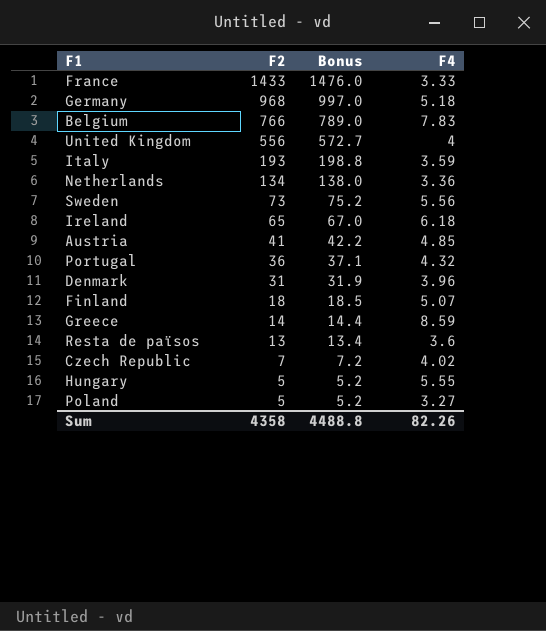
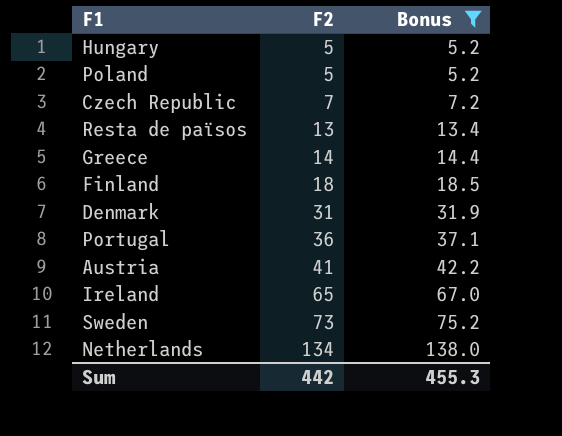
filter: none -> Bonus <= 138.0
row order: F2 descending -> F2 ascending
column F4 | position: 4 -> none
Sum | F2: 4358 -> 442
Sum | Bonus: 4488.8 -> 455.3

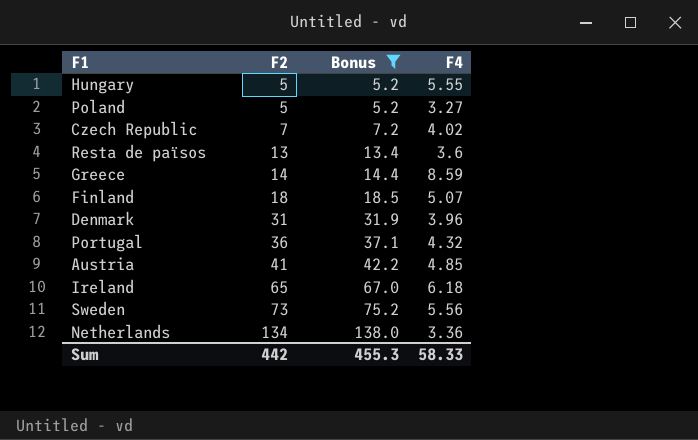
column F4 | position: none -> 4

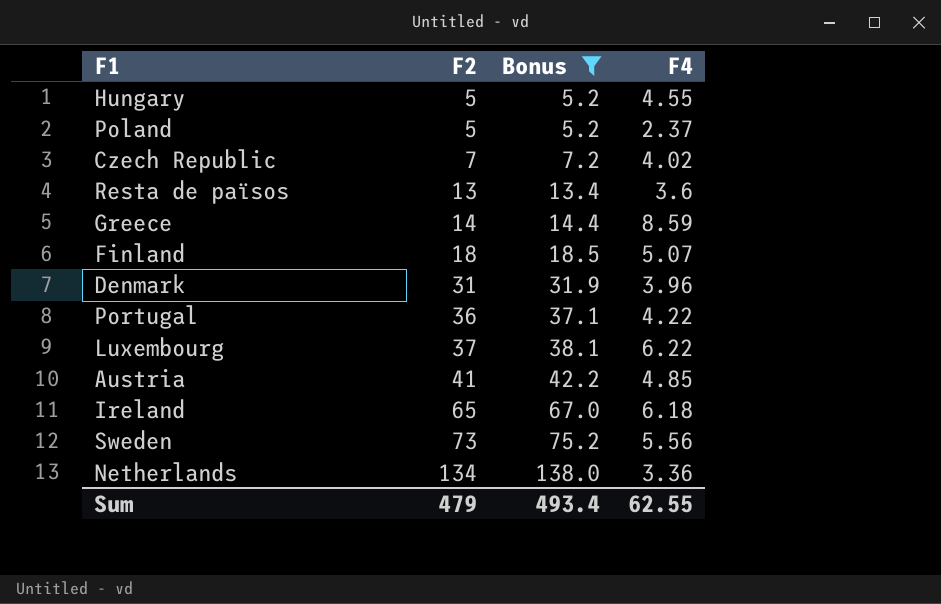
Hungary | F4: 5.55 -> 4.55
Poland | F4: 3.27 -> 2.37
Portugal | F4: 4.32 -> 4.22
row Luxembourg: none -> 37 | 38.1 | 6.22
Sum | F2: 442 -> 479
Sum | Bonus: 455.3 -> 493.4
Sum | F4: 58.33 -> 62.55

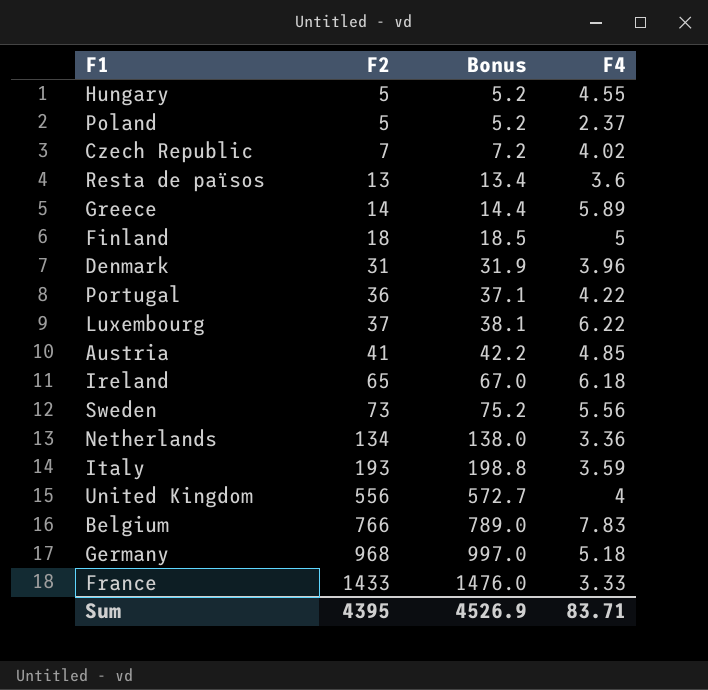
filter: Bonus <= 138.0 -> none
Greece | F4: 8.59 -> 5.89
Finland | F4: 5.07 -> 5
Sum | F2: 479 -> 4395
Sum | Bonus: 493.4 -> 4526.9
Sum | F4: 62.55 -> 83.71

